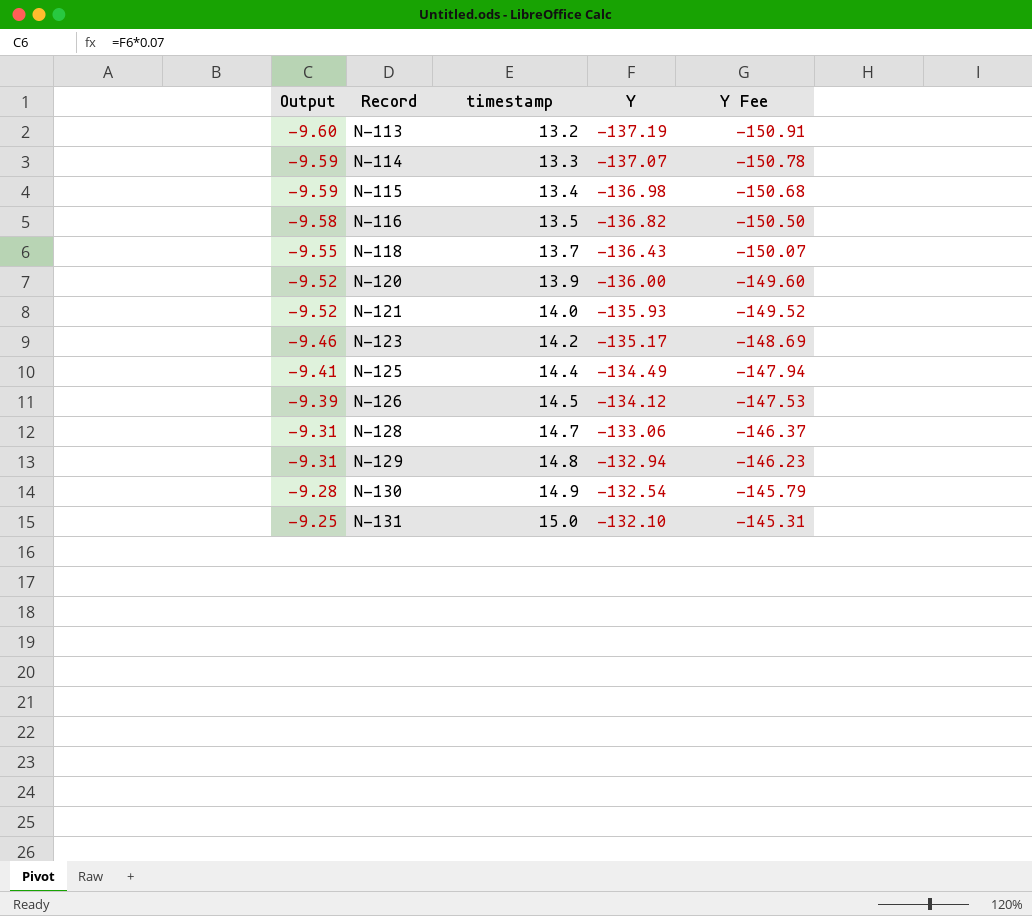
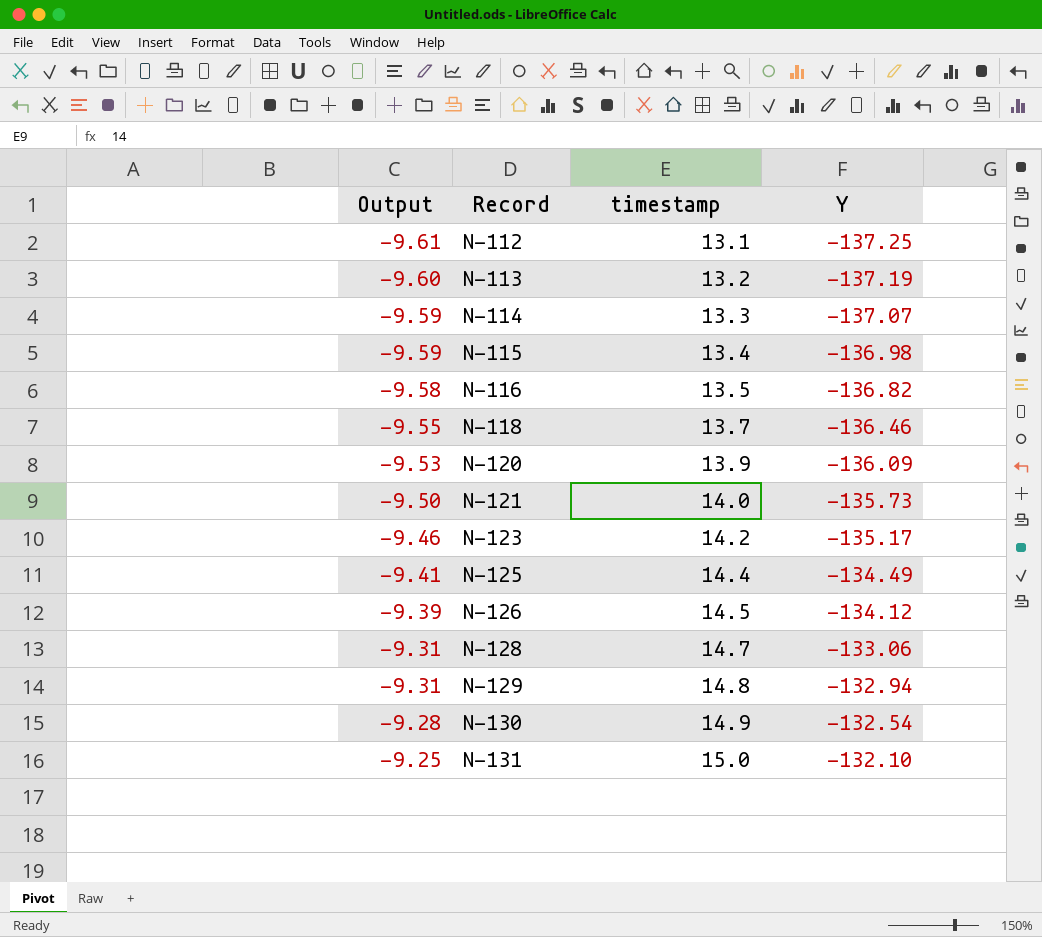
column Y Fee | formula: [Y] * 1.1 -> none
row N-112: none -> -9.61 | 13.1 | -137.25
N-118 | Y: -136.43 -> -136.46
N-120 | Output: -9.52 -> -9.53
N-120 | Y: -136.00 -> -136.09
N-121 | Output: -9.52 -> -9.50
N-121 | Y: -135.93 -> -135.73

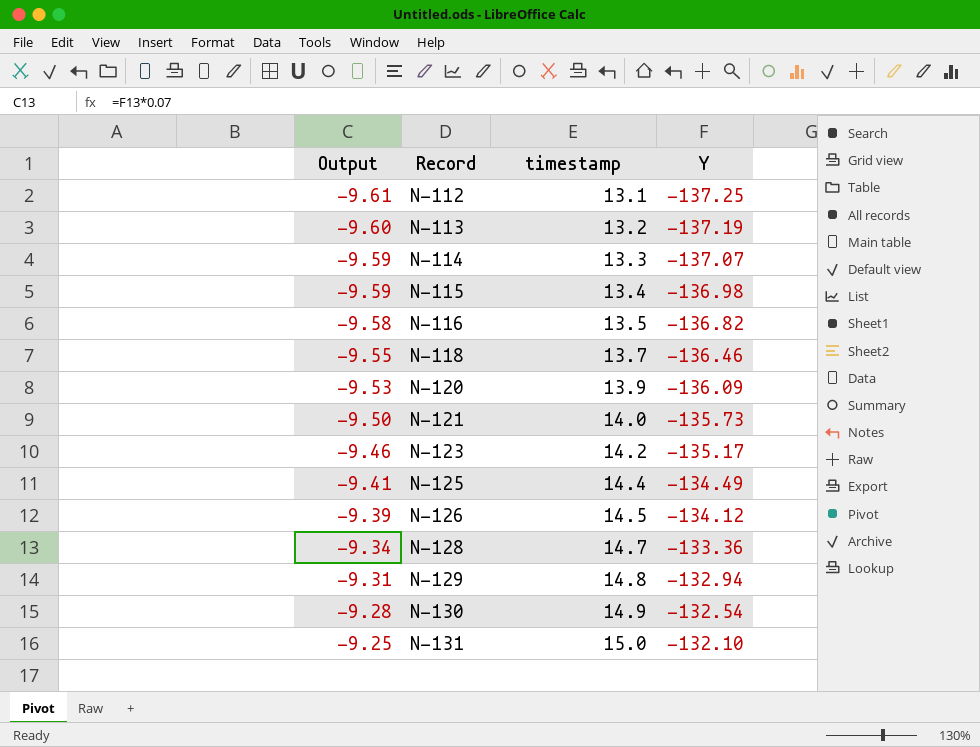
N-128 | Output: -9.31 -> -9.34
N-128 | Y: -133.06 -> -133.36

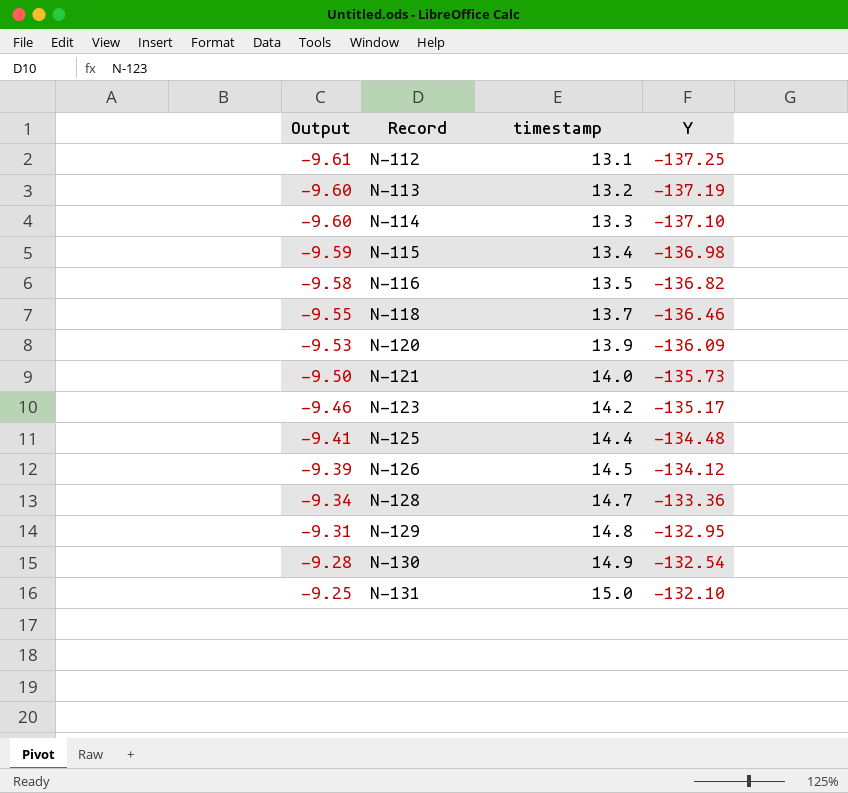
N-114 | Output: -9.59 -> -9.60
N-114 | Y: -137.07 -> -137.10
N-125 | Y: -134.49 -> -134.48
N-129 | Y: -132.94 -> -132.95

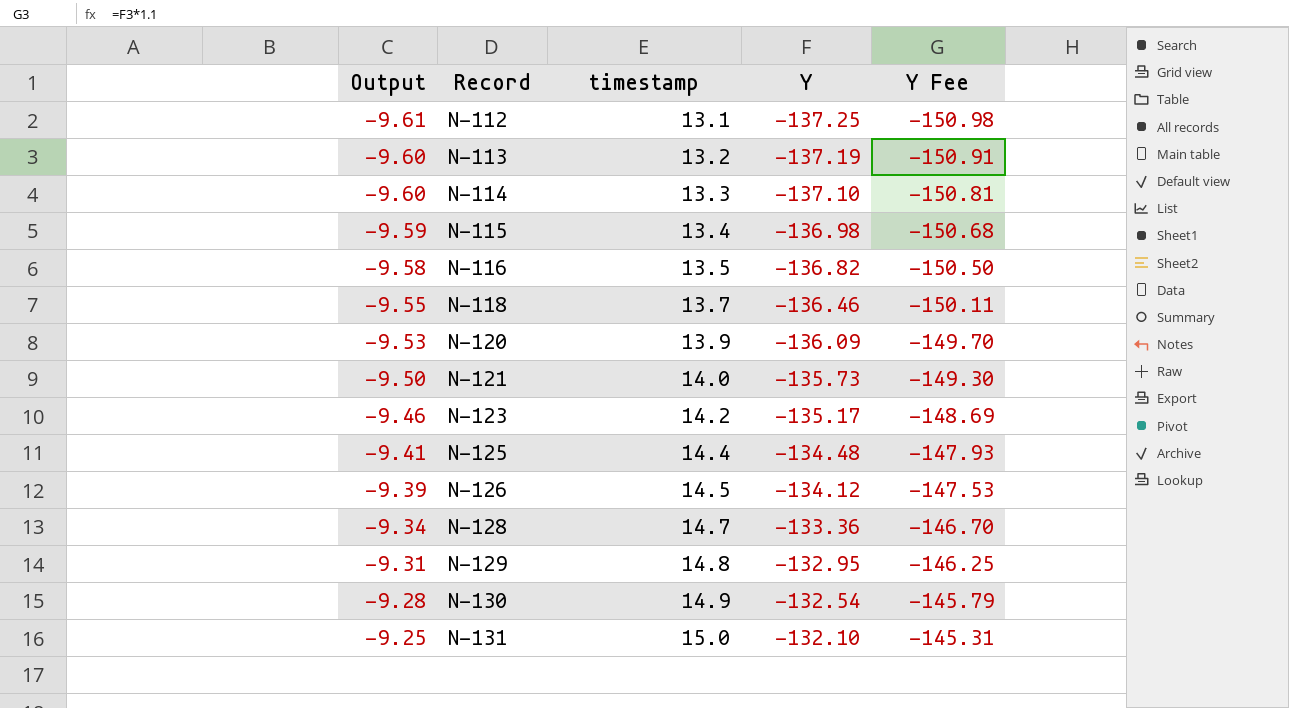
column Y Fee | formula: none -> [Y] * 1.1

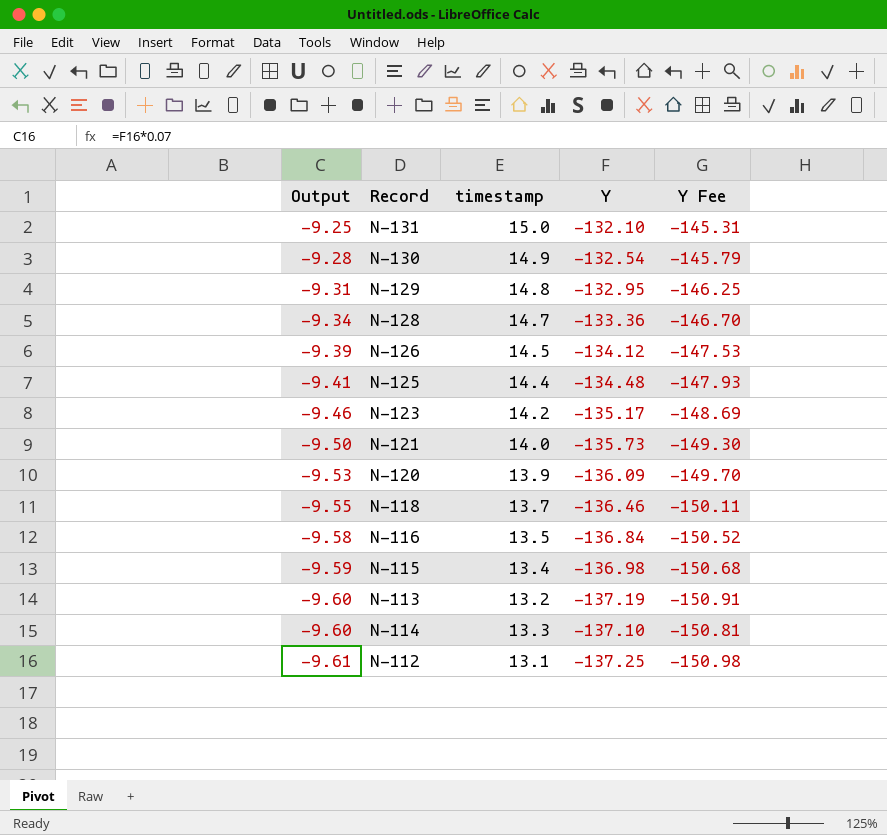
row order: Output ascending -> Output descending
N-116 | Y: -136.82 -> -136.84
N-116 | Y Fee: -150.50 -> -150.52

